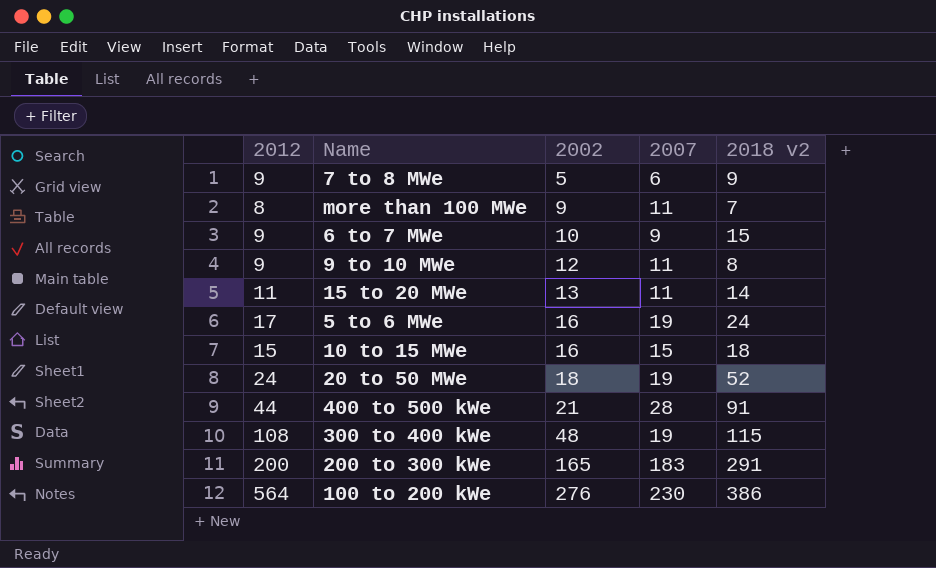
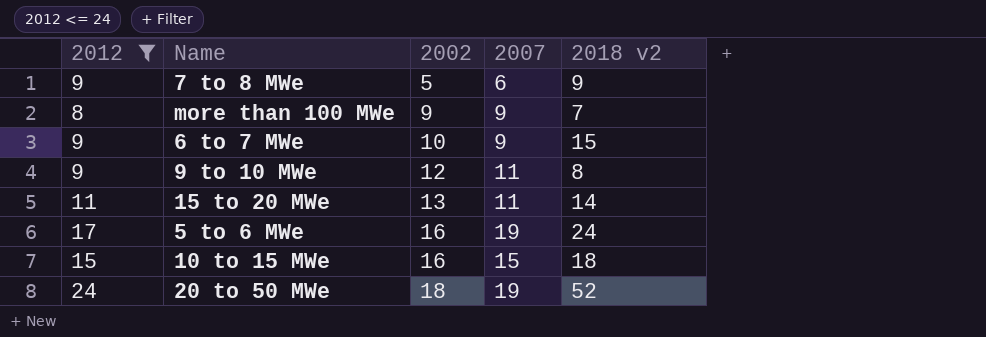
filter: none -> 2012 <= 24
more than 100 MWe | 2007: 11 -> 9

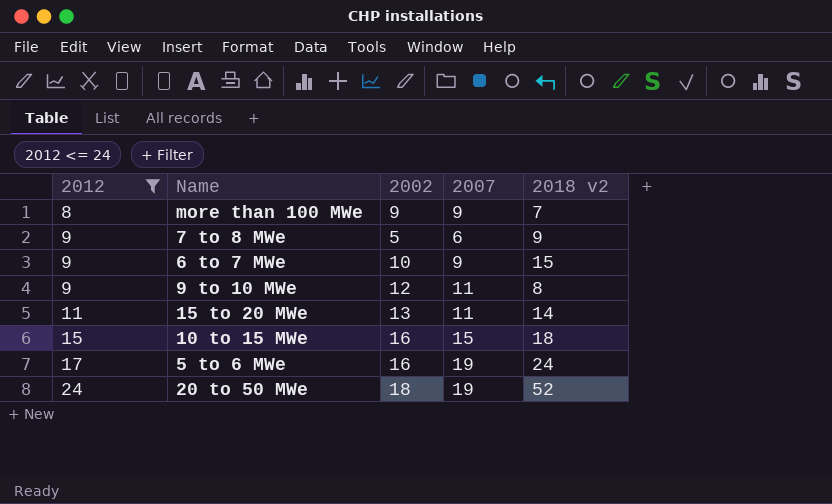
row order: 2002 ascending -> 2012 ascending

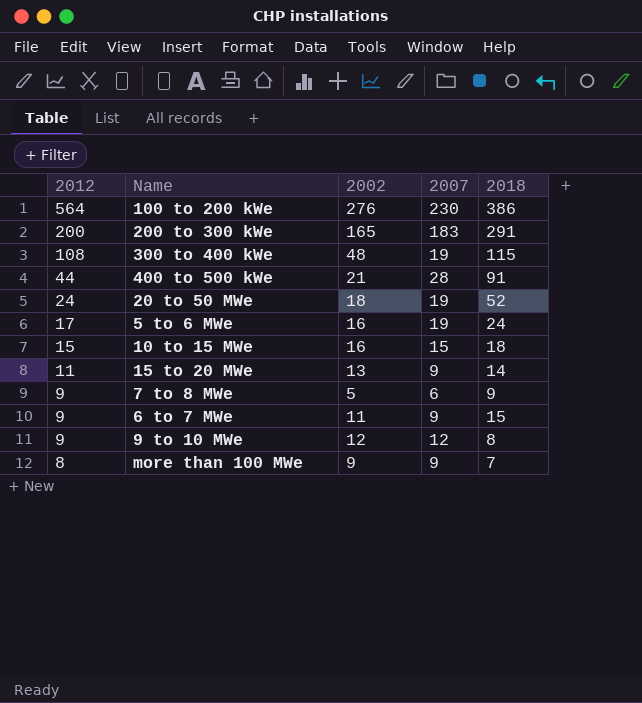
filter: 2012 <= 24 -> none
row order: 2012 ascending -> 2012 descending
column name: 2018 v2 -> 2018
15 to 20 MWe | 2007: 11 -> 9
6 to 7 MWe | 2002: 10 -> 11
9 to 10 MWe | 2007: 11 -> 12

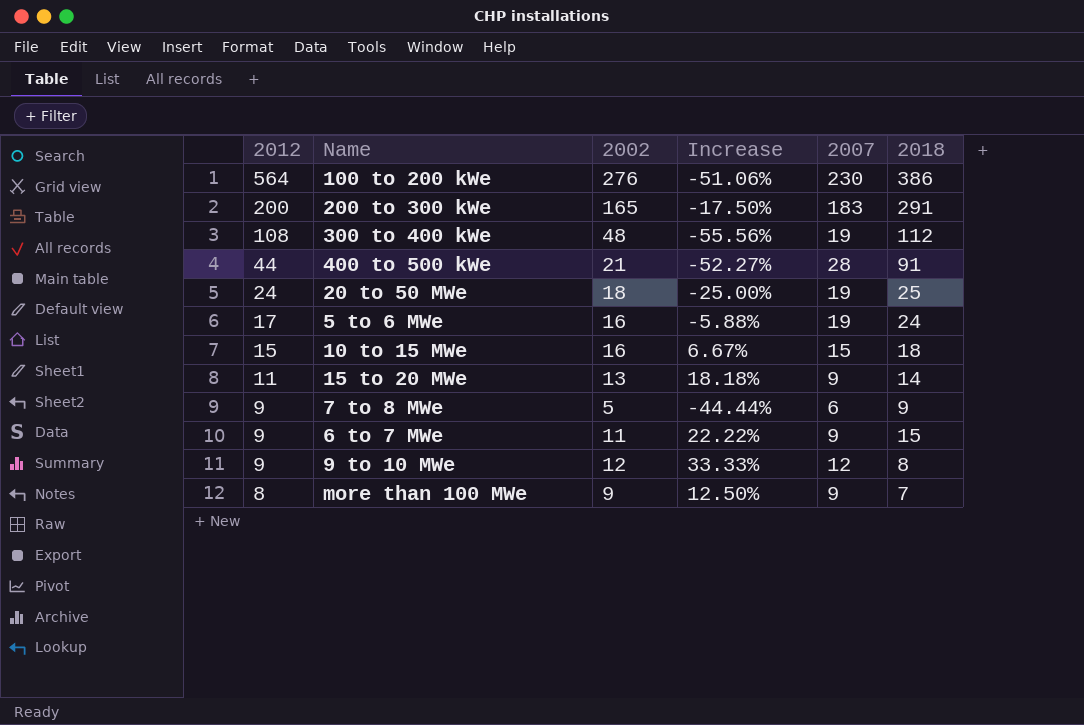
column Increase | formula: none -> ([2002] - [2012]) / [2012]
300 to 400 kWe | 2018: 115 -> 112
20 to 50 MWe | 2018: 52 -> 25

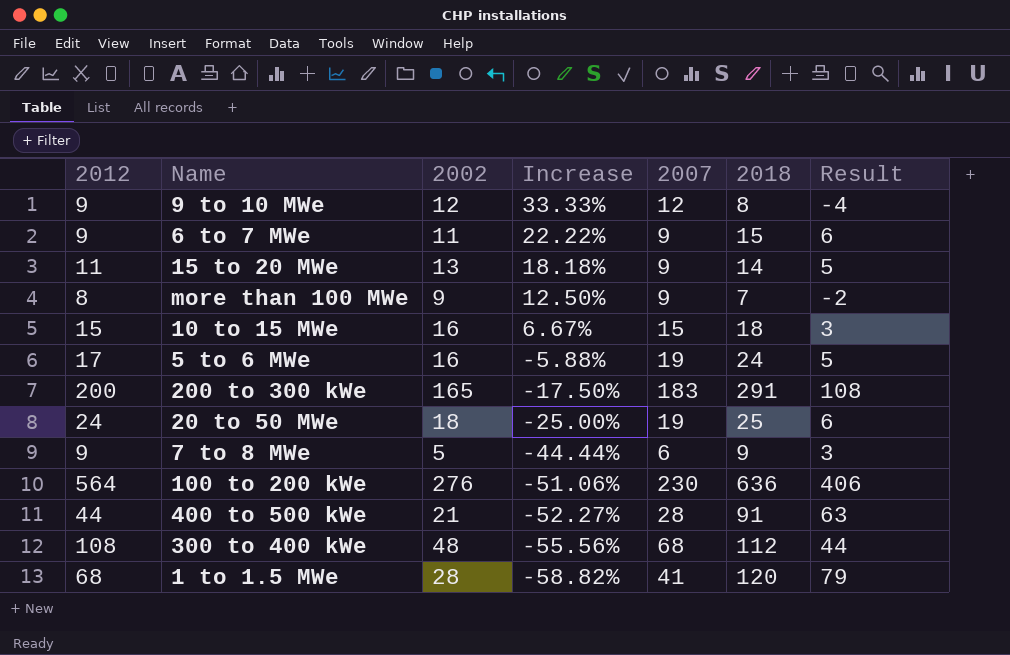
row order: 2012 descending -> Increase descending
column Result | formula: none -> [2018] - [2007]
100 to 200 kWe | 2018: 386 -> 636
300 to 400 kWe | 2007: 19 -> 68
row 1 to 1.5 MWe: none -> 68 | 28 | -58.82% | 41 | 120 | 79

